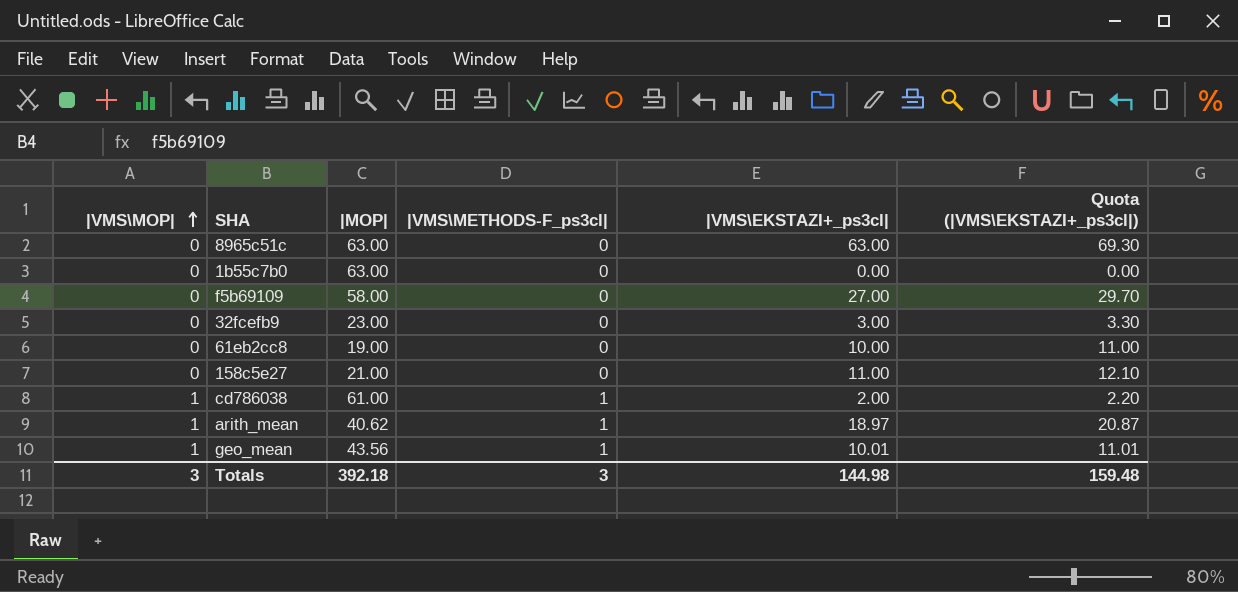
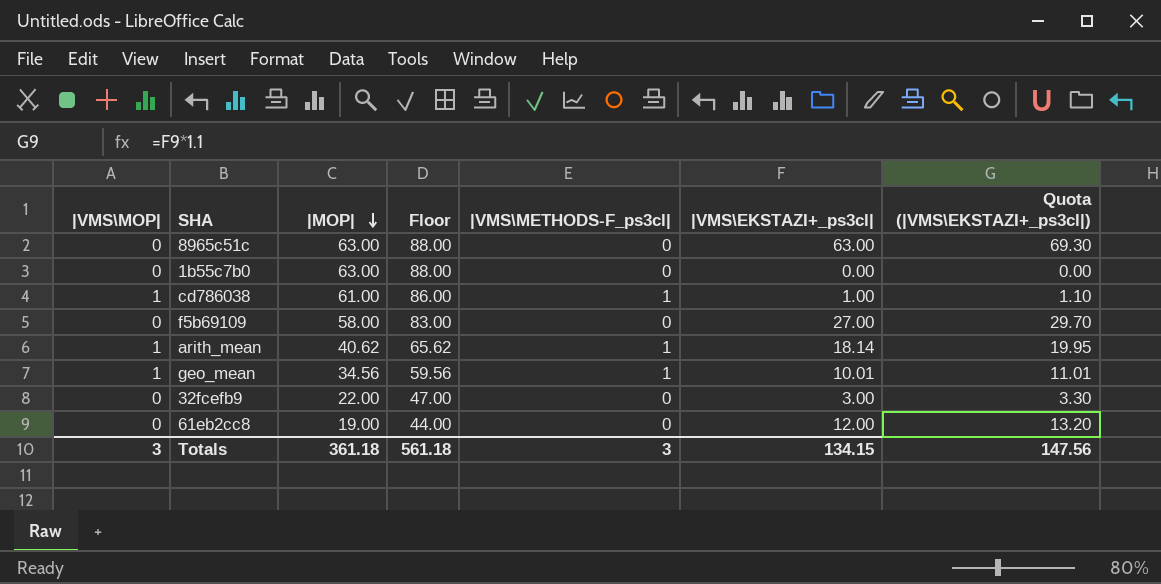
row order: |VMS\MOP| ascending -> |MOP| descending
column Floor | formula: none -> [|MOP|] + 25
row 158c5e27: 0 | 21.00 | 0 | 11.00 | 12.10 -> none
cd786038 | |VMS\EKSTAZI+_ps3cl|: 2.00 -> 1.00
cd786038 | Quota (|VMS\EKSTAZI+_ps3cl|): 2.20 -> 1.10
arith_mean | |VMS\EKSTAZI+_ps3cl|: 18.97 -> 18.14
arith_mean | Quota (|VMS\EKSTAZI+_ps3cl|): 20.87 -> 19.95
geo_mean | |MOP|: 43.56 -> 34.56
32fcefb9 | |MOP|: 23.00 -> 22.00
61eb2cc8 | |VMS\EKSTAZI+_ps3cl|: 10.00 -> 12.00
61eb2cc8 | Quota (|VMS\EKSTAZI+_ps3cl|): 11.00 -> 13.20
Totals | |MOP|: 392.18 -> 361.18
Totals | |VMS\EKSTAZI+_ps3cl|: 144.98 -> 134.15
Totals | Quota (|VMS\EKSTAZI+_ps3cl|): 159.48 -> 147.56

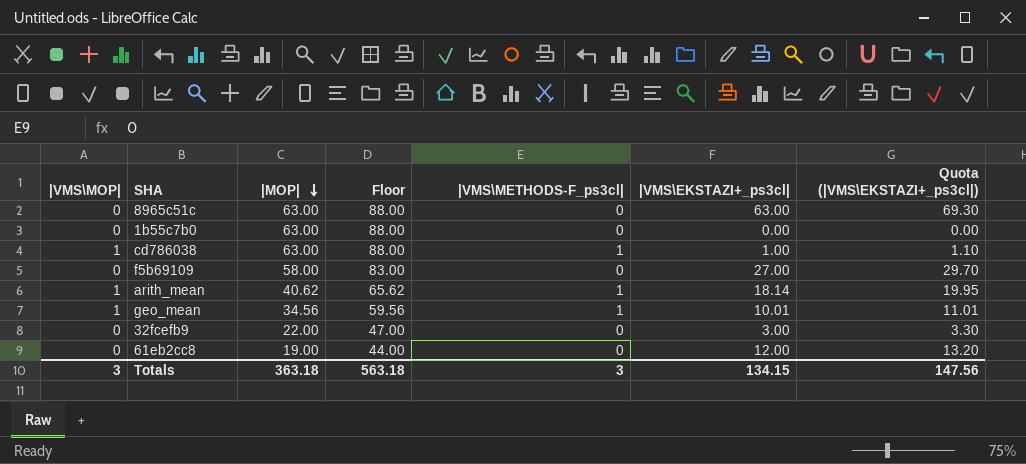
cd786038 | |MOP|: 61.00 -> 63.00
cd786038 | Floor: 86.00 -> 88.00
Totals | |MOP|: 361.18 -> 363.18
Totals | Floor: 561.18 -> 563.18

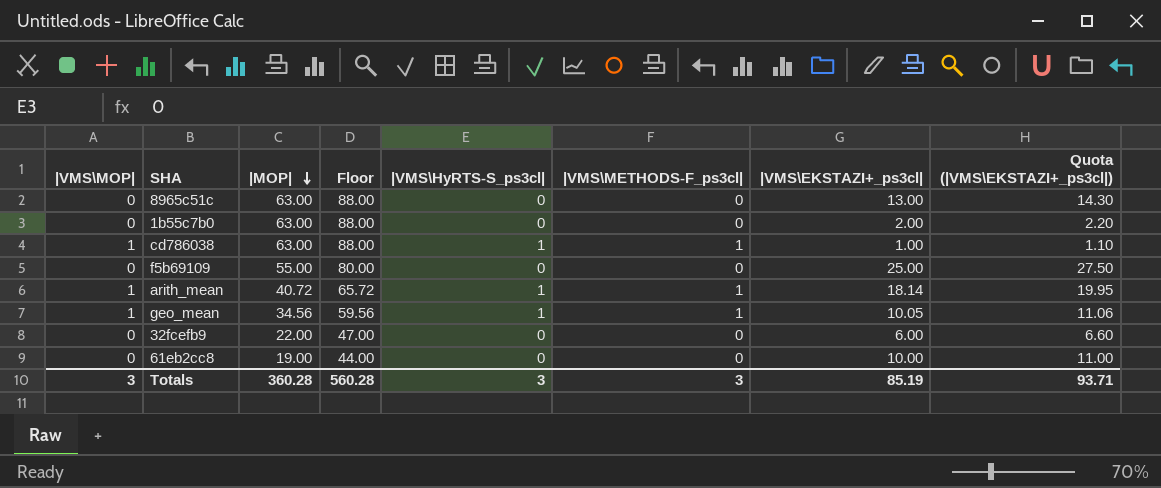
column |VMS\HyRTS-S_ps3cl| | position: none -> 5
8965c51c | |VMS\EKSTAZI+_ps3cl|: 63.00 -> 13.00
8965c51c | Quota (|VMS\EKSTAZI+_ps3cl|): 69.30 -> 14.30
1b55c7b0 | |VMS\EKSTAZI+_ps3cl|: 0.00 -> 2.00
1b55c7b0 | Quota (|VMS\EKSTAZI+_ps3cl|): 0.00 -> 2.20
f5b69109 | |MOP|: 58.00 -> 55.00
f5b69109 | Floor: 83.00 -> 80.00
f5b69109 | |VMS\EKSTAZI+_ps3cl|: 27.00 -> 25.00
f5b69109 | Quota (|VMS\EKSTAZI+_ps3cl|): 29.70 -> 27.50
arith_mean | |MOP|: 40.62 -> 40.72
arith_mean | Floor: 65.62 -> 65.72
geo_mean | |VMS\EKSTAZI+_ps3cl|: 10.01 -> 10.05
geo_mean | Quota (|VMS\EKSTAZI+_ps3cl|): 11.01 -> 11.06
32fcefb9 | |VMS\EKSTAZI+_ps3cl|: 3.00 -> 6.00
32fcefb9 | Quota (|VMS\EKSTAZI+_ps3cl|): 3.30 -> 6.60
61eb2cc8 | |VMS\EKSTAZI+_ps3cl|: 12.00 -> 10.00
61eb2cc8 | Quota (|VMS\EKSTAZI+_ps3cl|): 13.20 -> 11.00
Totals | |MOP|: 363.18 -> 360.28
Totals | Floor: 563.18 -> 560.28
Totals | |VMS\EKSTAZI+_ps3cl|: 134.15 -> 85.19
Totals | Quota (|VMS\EKSTAZI+_ps3cl|): 147.56 -> 93.71

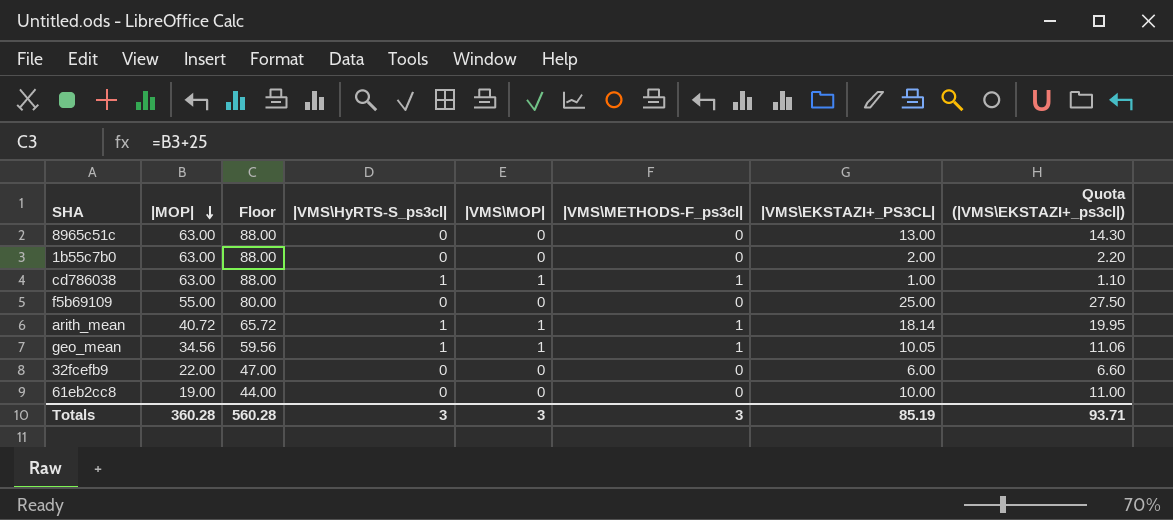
column |VMS\MOP| | position: 1 -> 5
column name: |VMS\EKSTAZI+_ps3cl| -> |VMS\EKSTAZI+_PS3CL|

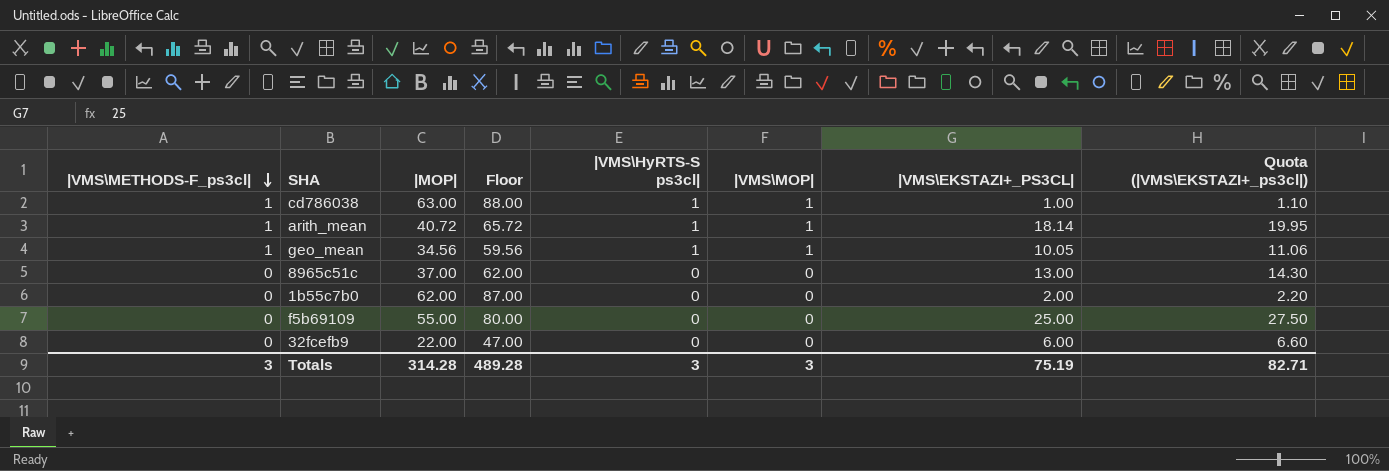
row order: |MOP| descending -> |VMS\METHODS-F_ps3cl| descending
column |VMS\METHODS-F_ps3cl| | position: 6 -> 1
column name: |VMS\HyRTS-S_ps3cl| -> |VMS\HyRTS-S ps3cl|
row 61eb2cc8: 19.00 | 44.00 | 0 | 0 | 0 | 10.00 | 11.00 -> none
8965c51c | |MOP|: 63.00 -> 37.00
8965c51c | Floor: 88.00 -> 62.00
1b55c7b0 | |MOP|: 63.00 -> 62.00
1b55c7b0 | Floor: 88.00 -> 87.00
Totals | |MOP|: 360.28 -> 314.28
Totals | Floor: 560.28 -> 489.28
Totals | |VMS\EKSTAZI+_PS3CL|: 85.19 -> 75.19
Totals | Quota (|VMS\EKSTAZI+_ps3cl|): 93.71 -> 82.71

